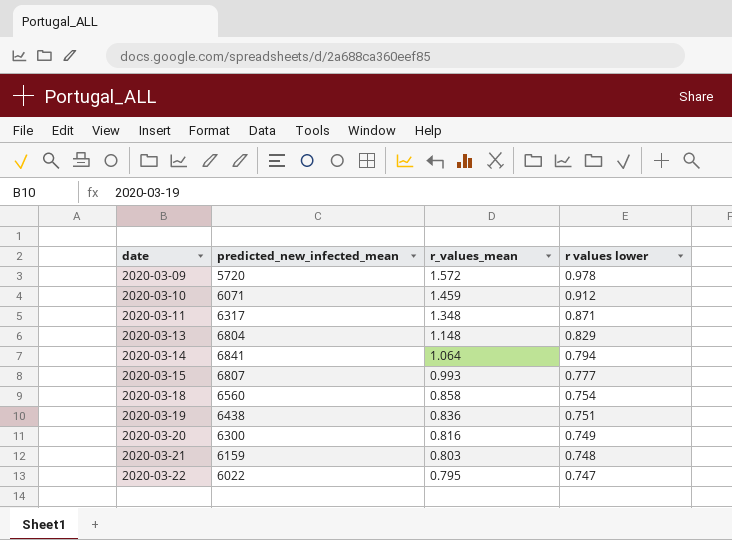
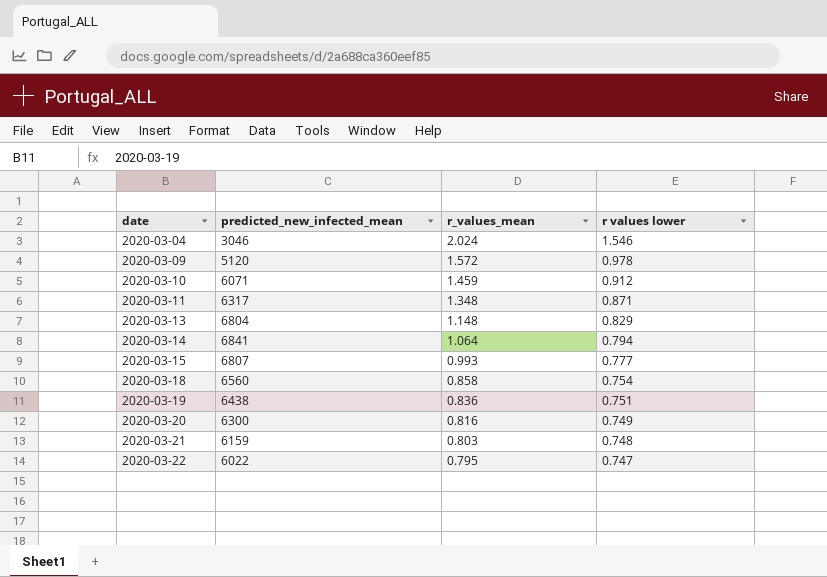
row 2020-03-04: none -> 3046 | 2.024 | 1.546
2020-03-09 | predicted_new_infected_mean: 5720 -> 5120

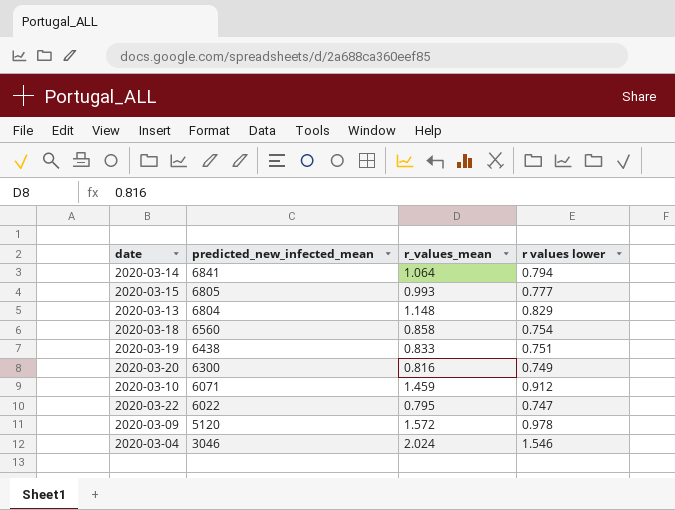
row order: date ascending -> predicted_new_infected_mean descending
row 2020-03-11: 6317 | 1.348 | 0.871 -> none
row 2020-03-21: 6159 | 0.803 | 0.748 -> none
2020-03-15 | predicted_new_infected_mean: 6807 -> 6805
2020-03-19 | r_values_mean: 0.836 -> 0.833

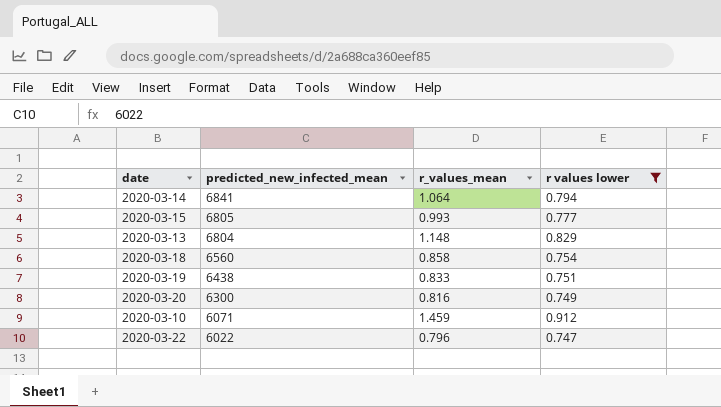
filter: none -> r values lower <= 0.912
2020-03-22 | r_values_mean: 0.795 -> 0.796

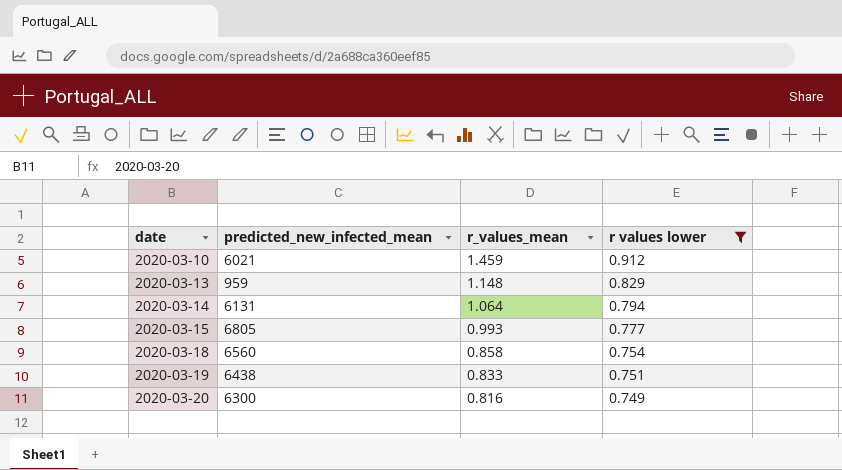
row order: predicted_new_infected_mean descending -> date ascending
row 2020-03-22: 6022 | 0.796 | 0.747 -> none
2020-03-10 | predicted_new_infected_mean: 6071 -> 6021
2020-03-13 | predicted_new_infected_mean: 6804 -> 959
2020-03-14 | predicted_new_infected_mean: 6841 -> 6131

